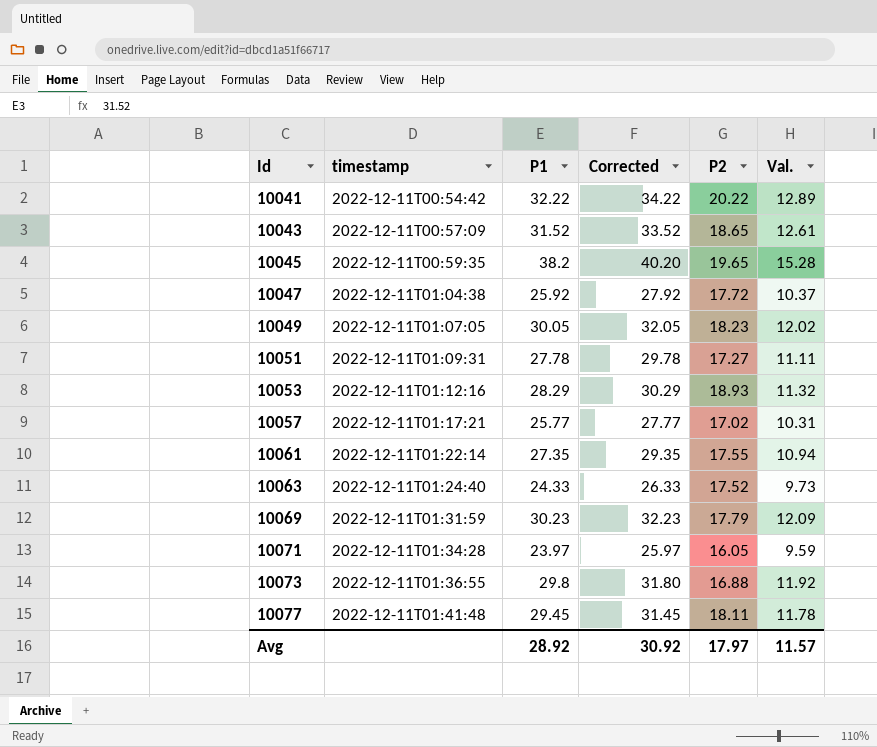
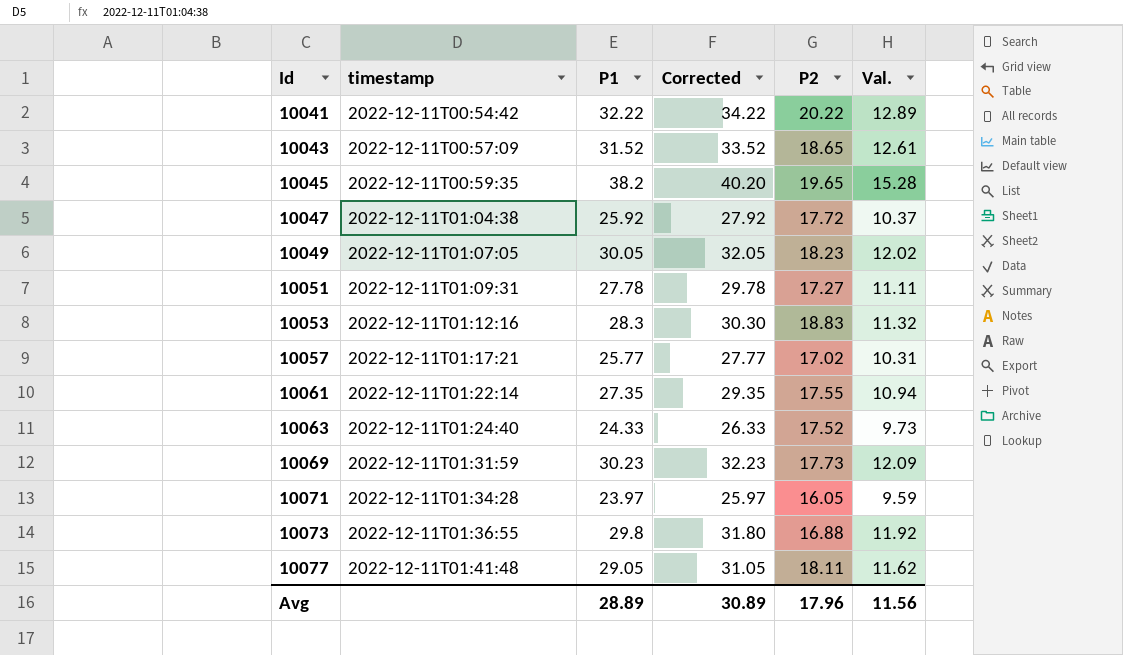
10053 | P1: 28.29 -> 28.3
10053 | Corrected: 30.29 -> 30.30
10053 | P2: 18.93 -> 18.83
10069 | P2: 17.79 -> 17.73
10077 | P1: 29.45 -> 29.05
10077 | Corrected: 31.45 -> 31.05
10077 | Val.: 11.78 -> 11.62
Avg | P1: 28.92 -> 28.89
Avg | Corrected: 30.92 -> 30.89
Avg | P2: 17.97 -> 17.96
Avg | Val.: 11.57 -> 11.56

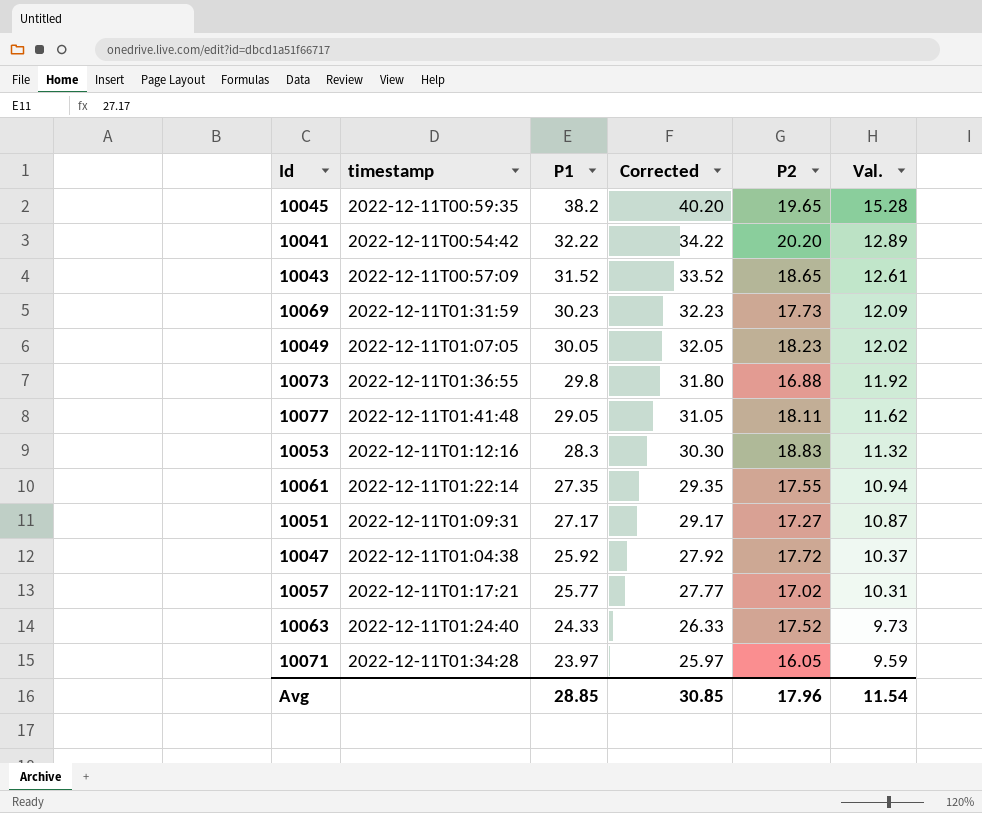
row order: Id ascending -> P1 descending
10041 | P2: 20.22 -> 20.20
10051 | P1: 27.78 -> 27.17
10051 | Corrected: 29.78 -> 29.17
10051 | Val.: 11.11 -> 10.87
Avg | P1: 28.89 -> 28.85
Avg | Corrected: 30.89 -> 30.85
Avg | Val.: 11.56 -> 11.54

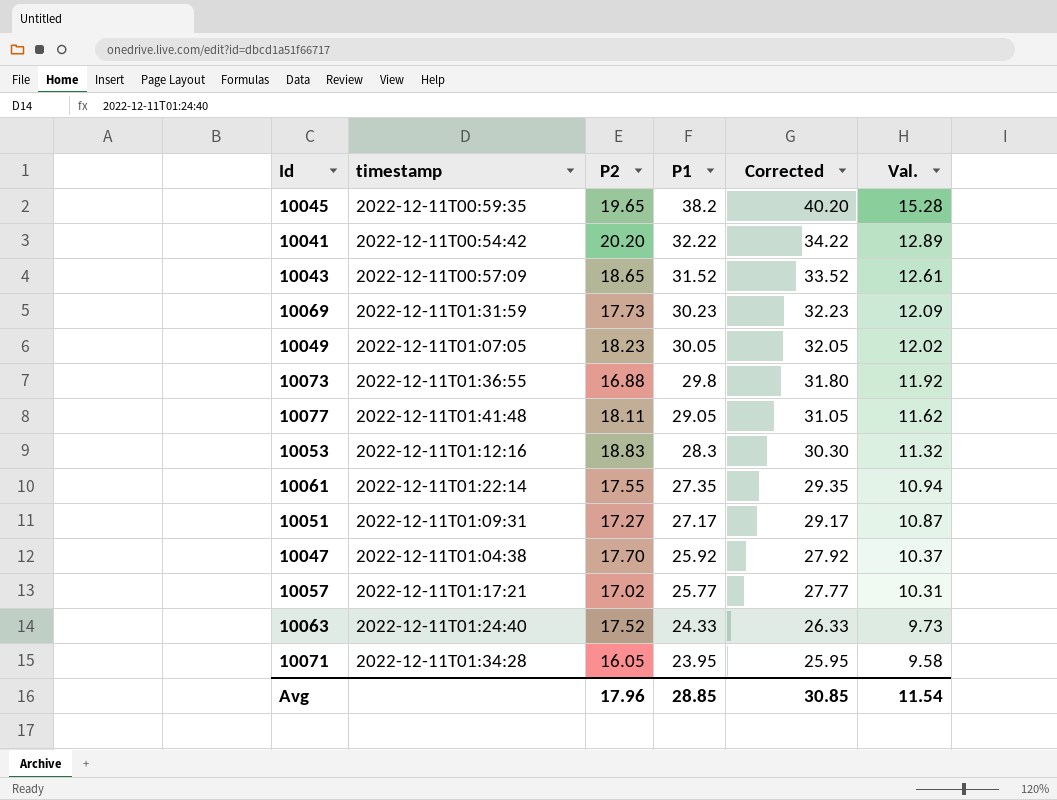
column P2 | position: 5 -> 3
10047 | P2: 17.72 -> 17.70
10071 | P1: 23.97 -> 23.95
10071 | Corrected: 25.97 -> 25.95
10071 | Val.: 9.59 -> 9.58

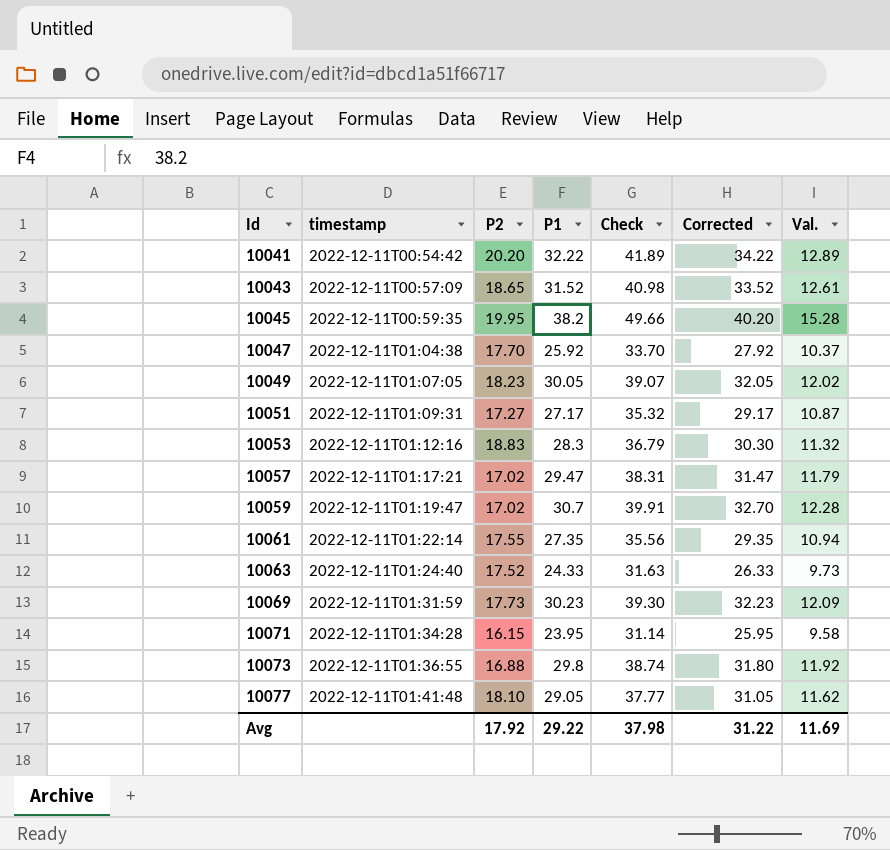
row order: P1 descending -> Id ascending
column Check | formula: none -> [P1] * 1.3
10045 | P2: 19.65 -> 19.95
10057 | P1: 25.77 -> 29.47
10057 | Corrected: 27.77 -> 31.47
10057 | Val.: 10.31 -> 11.79
row 10059: none -> 2022-12-11T01:19:47 | 17.02 | 30.7 | 39.91 | 32.70 | 12.28
10071 | P2: 16.05 -> 16.15
10077 | P2: 18.11 -> 18.10
Avg | P2: 17.96 -> 17.92
Avg | P1: 28.85 -> 29.22
Avg | Corrected: 30.85 -> 31.22
Avg | Val.: 11.54 -> 11.69

